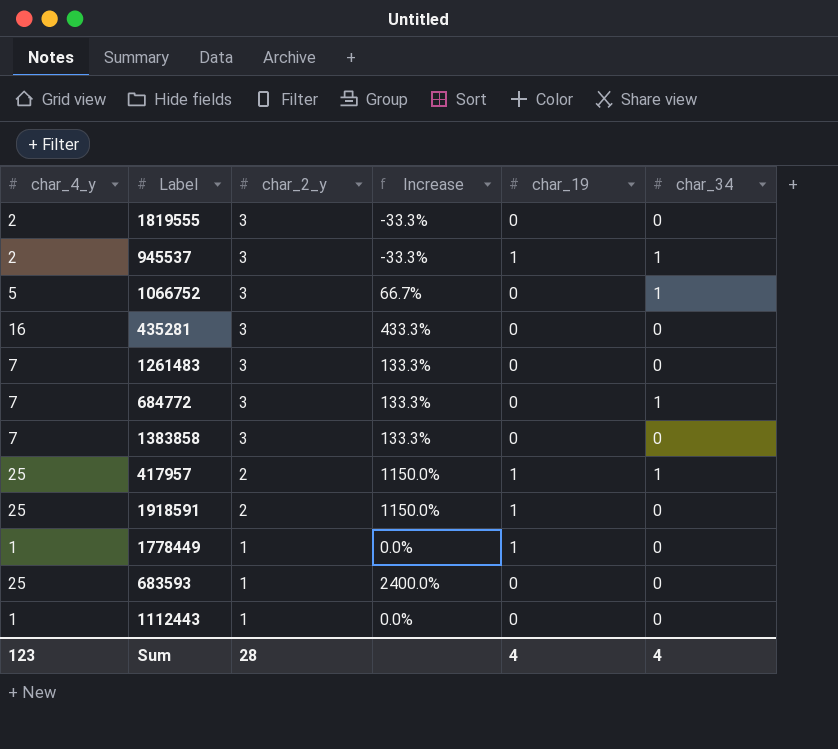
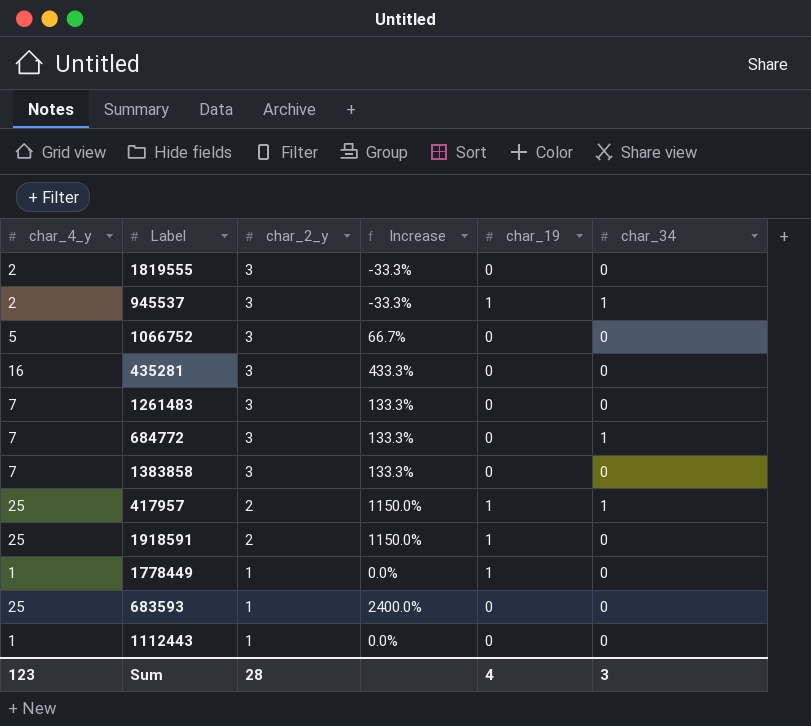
1066752 | char_34: 1 -> 0
Sum | char_34: 4 -> 3

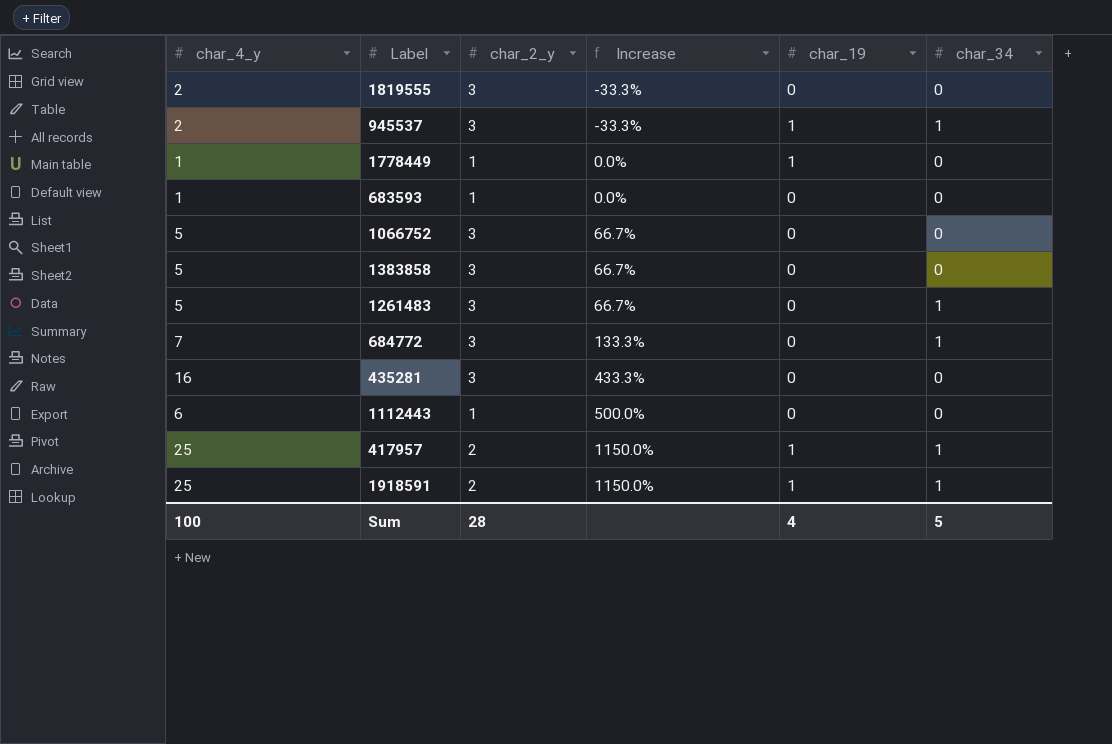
row order: char_2_y descending -> Increase ascending
683593 | char_4_y: 25 -> 1
683593 | Increase: 2400.0% -> 0.0%
1383858 | char_4_y: 7 -> 5
1383858 | Increase: 133.3% -> 66.7%
1261483 | char_4_y: 7 -> 5
1261483 | Increase: 133.3% -> 66.7%
1261483 | char_34: 0 -> 1
1112443 | char_4_y: 1 -> 6
1112443 | Increase: 0.0% -> 500.0%
1918591 | char_34: 0 -> 1
Sum | char_4_y: 123 -> 100
Sum | char_34: 3 -> 5

